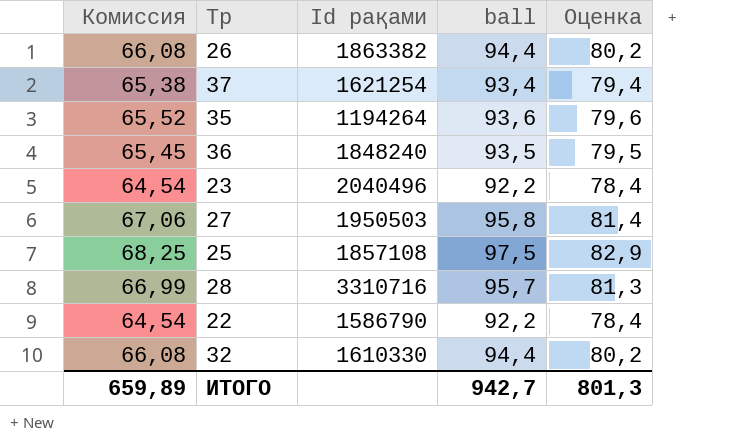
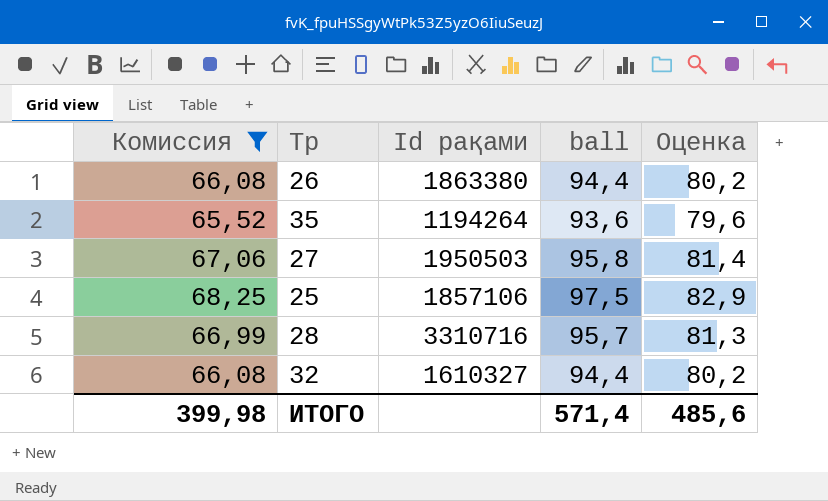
filter: none -> Комиссия >= 65,52
26 | Id рақами: 1863382 -> 1863380
25 | Id рақами: 1857108 -> 1857106
32 | Id рақами: 1610330 -> 1610327
ИТОГО | Комиссия: 659,89 -> 399,98
ИТОГО | ball: 942,7 -> 571,4
ИТОГО | Оценка: 801,3 -> 485,6

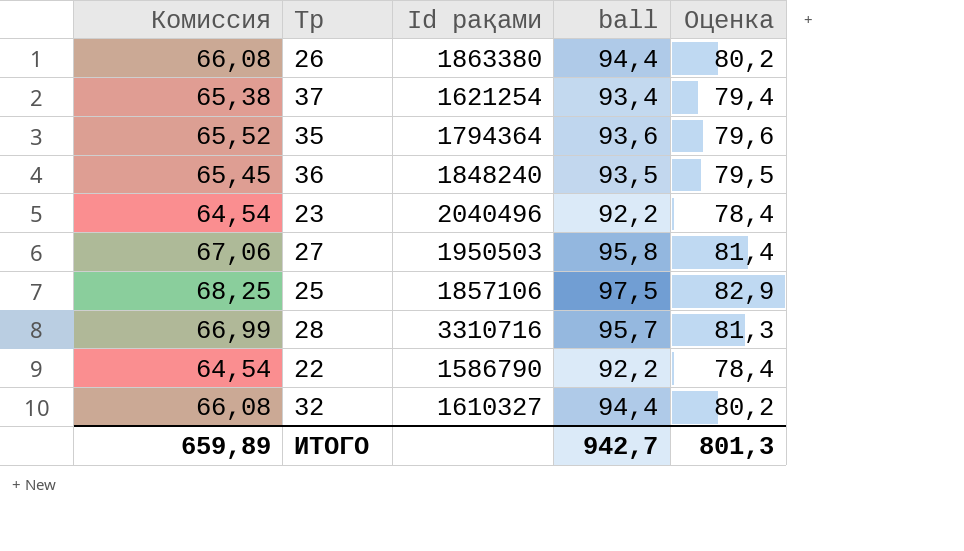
filter: Комиссия >= 65,52 -> none
35 | Id рақами: 1194264 -> 1794364
ИТОГО | Комиссия: 399,98 -> 659,89
ИТОГО | ball: 571,4 -> 942,7
ИТОГО | Оценка: 485,6 -> 801,3

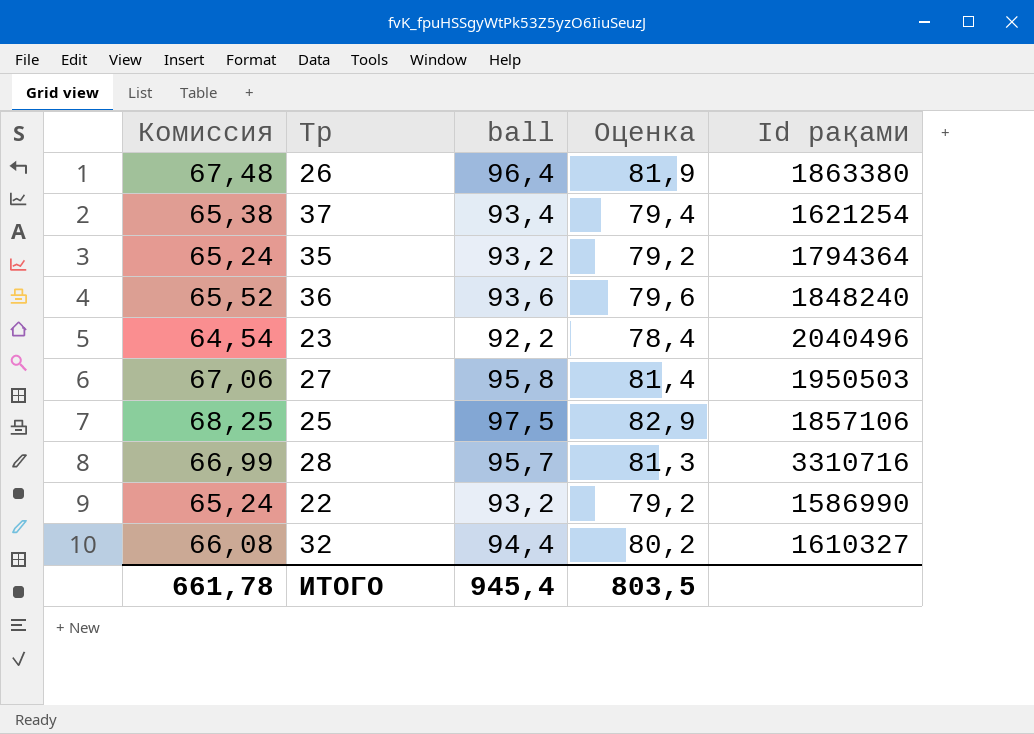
column Id рақами | position: 3 -> 5
26 | Комиссия: 66,08 -> 67,48
26 | ball: 94,4 -> 96,4
26 | Оценка: 80,2 -> 81,9
35 | Комиссия: 65,52 -> 65,24
35 | ball: 93,6 -> 93,2
35 | Оценка: 79,6 -> 79,2
36 | Комиссия: 65,45 -> 65,52
36 | ball: 93,5 -> 93,6
36 | Оценка: 79,5 -> 79,6
22 | Комиссия: 64,54 -> 65,24
22 | ball: 92,2 -> 93,2
22 | Оценка: 78,4 -> 79,2
22 | Id рақами: 1586790 -> 1586990
ИТОГО | Комиссия: 659,89 -> 661,78
ИТОГО | ball: 942,7 -> 945,4
ИТОГО | Оценка: 801,3 -> 803,5

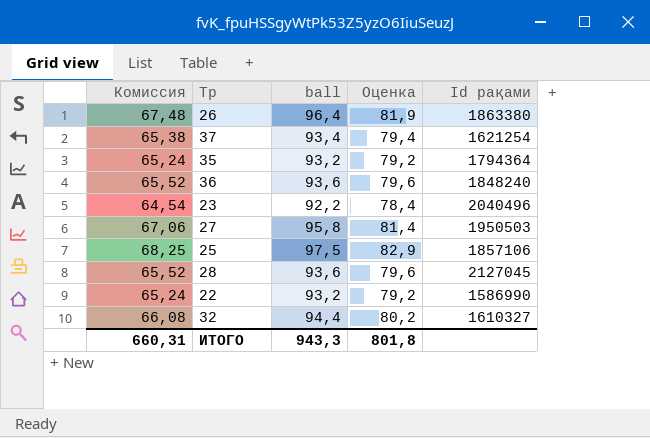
28 | Комиссия: 66,99 -> 65,52
28 | ball: 95,7 -> 93,6
28 | Оценка: 81,3 -> 79,6
28 | Id рақами: 3310716 -> 2127045
ИТОГО | Комиссия: 661,78 -> 660,31
ИТОГО | ball: 945,4 -> 943,3
ИТОГО | Оценка: 803,5 -> 801,8

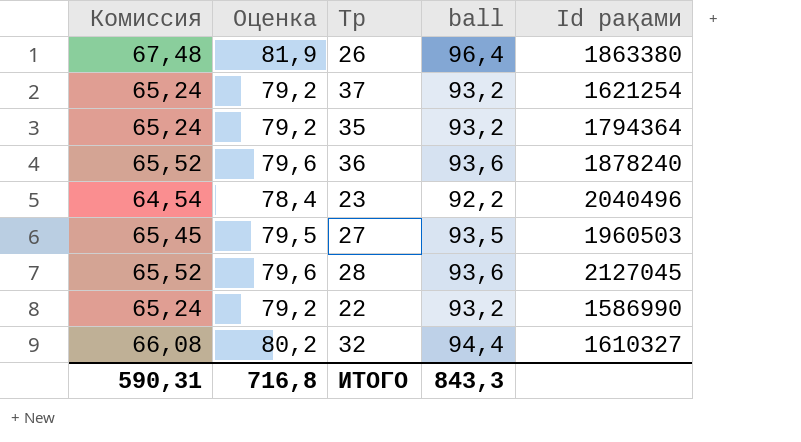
column Оценка | position: 4 -> 2
row 25: 68,25 | 97,5 | 82,9 | 1857106 -> none
37 | Комиссия: 65,38 -> 65,24
37 | Оценка: 79,4 -> 79,2
37 | ball: 93,4 -> 93,2
36 | Id рақами: 1848240 -> 1878240
27 | Комиссия: 67,06 -> 65,45
27 | Оценка: 81,4 -> 79,5
27 | ball: 95,8 -> 93,5
27 | Id рақами: 1950503 -> 1960503
ИТОГО | Комиссия: 660,31 -> 590,31
ИТОГО | Оценка: 801,8 -> 716,8
ИТОГО | ball: 943,3 -> 843,3

